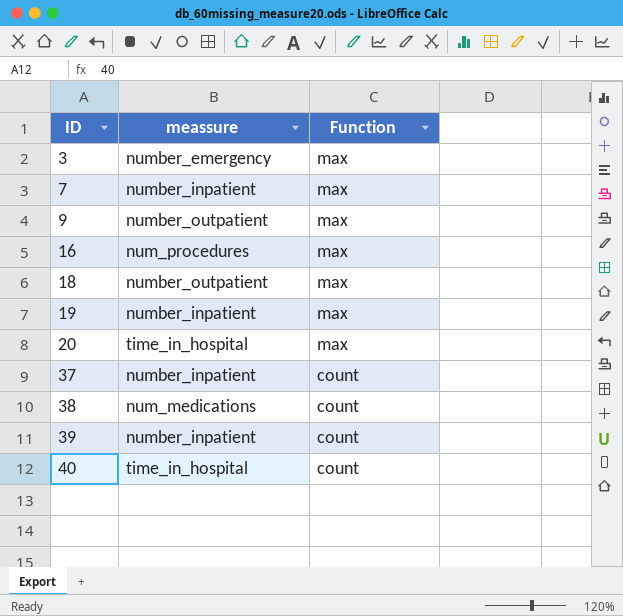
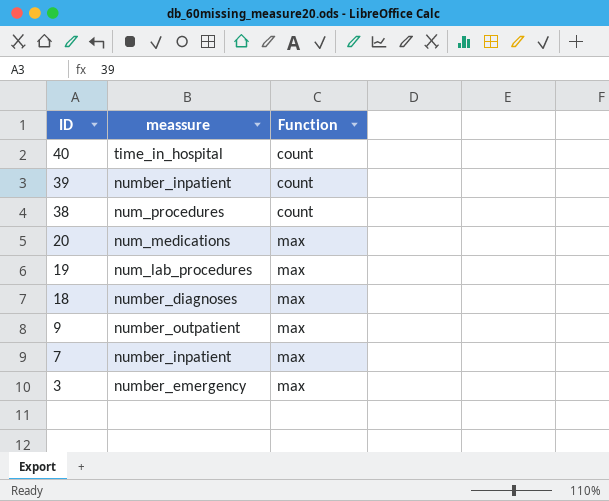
row order: ID ascending -> ID descending
row 16: num_procedures | max -> none
row 37: number_inpatient | count -> none
38 | meassure: num_medications -> num_procedures
20 | meassure: time_in_hospital -> num_medications
19 | meassure: number_inpatient -> num_lab_procedures
18 | meassure: number_outpatient -> number_diagnoses

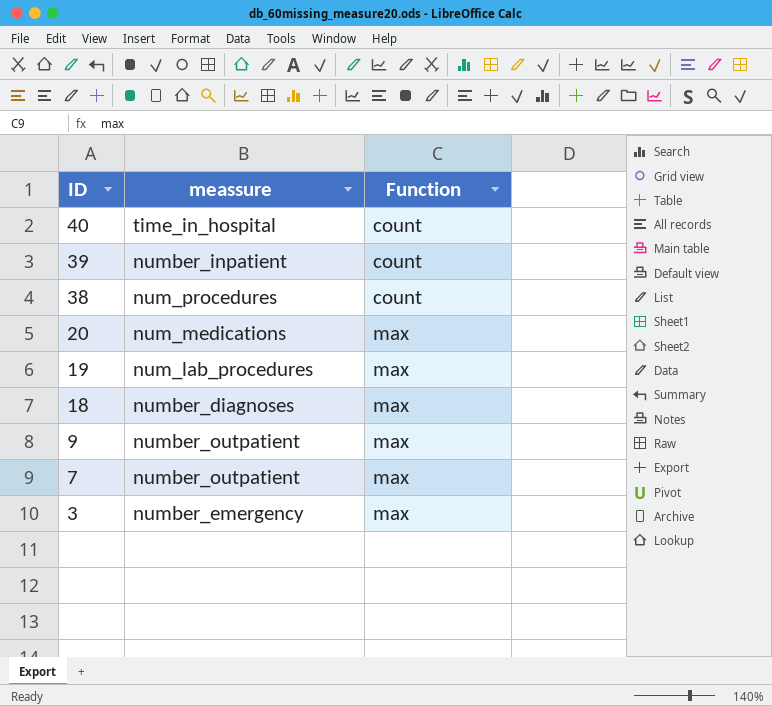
7 | meassure: number_inpatient -> number_outpatient

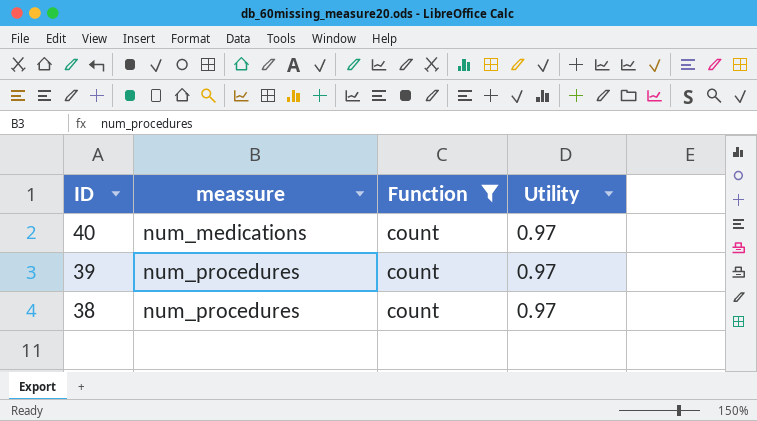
filter: none -> Function = count
column Utility | position: none -> 4
40 | meassure: time_in_hospital -> num_medications
39 | meassure: number_inpatient -> num_procedures

